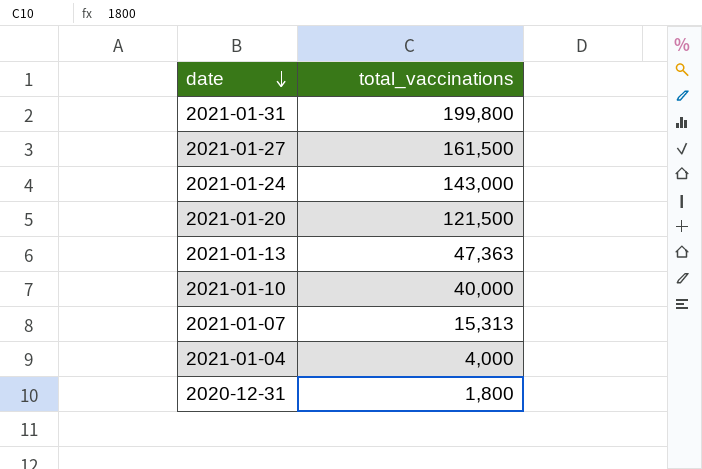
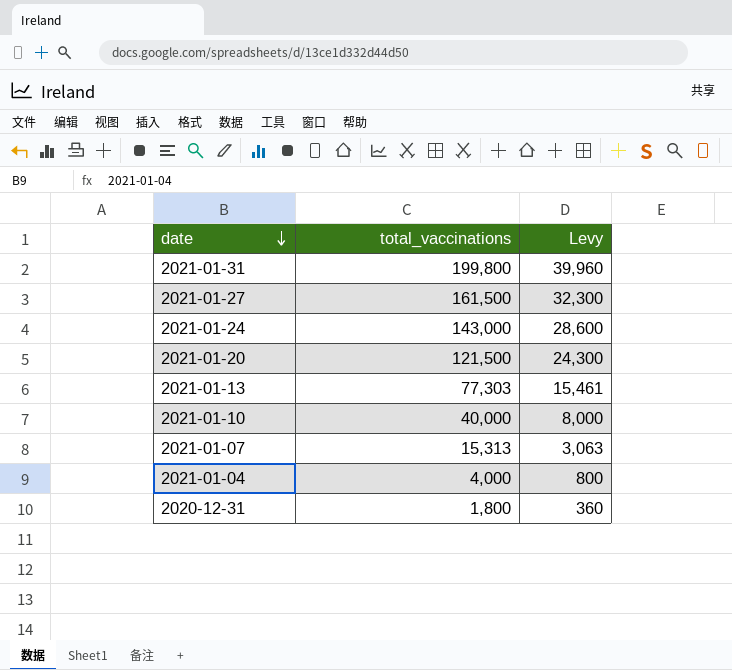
column Levy | formula: none -> [total_vaccinations] * 0.2
2021-01-13 | total_vaccinations: 47,363 -> 77,303

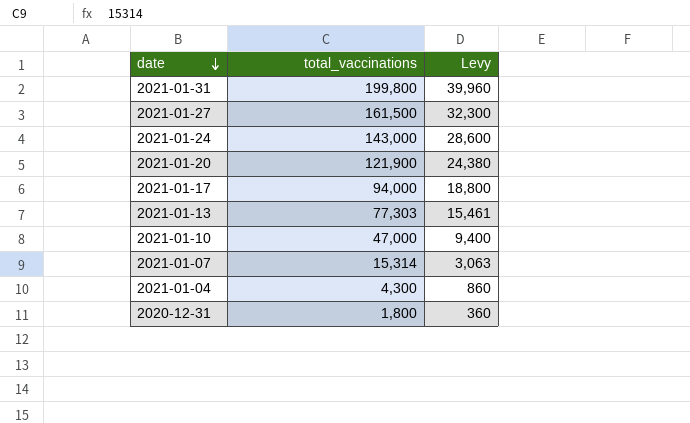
2021-01-20 | total_vaccinations: 121,500 -> 121,900
2021-01-20 | Levy: 24,300 -> 24,380
row 2021-01-17: none -> 94,000 | 18,800
2021-01-10 | total_vaccinations: 40,000 -> 47,000
2021-01-10 | Levy: 8,000 -> 9,400
2021-01-07 | total_vaccinations: 15,313 -> 15,314
2021-01-04 | total_vaccinations: 4,000 -> 4,300
2021-01-04 | Levy: 800 -> 860

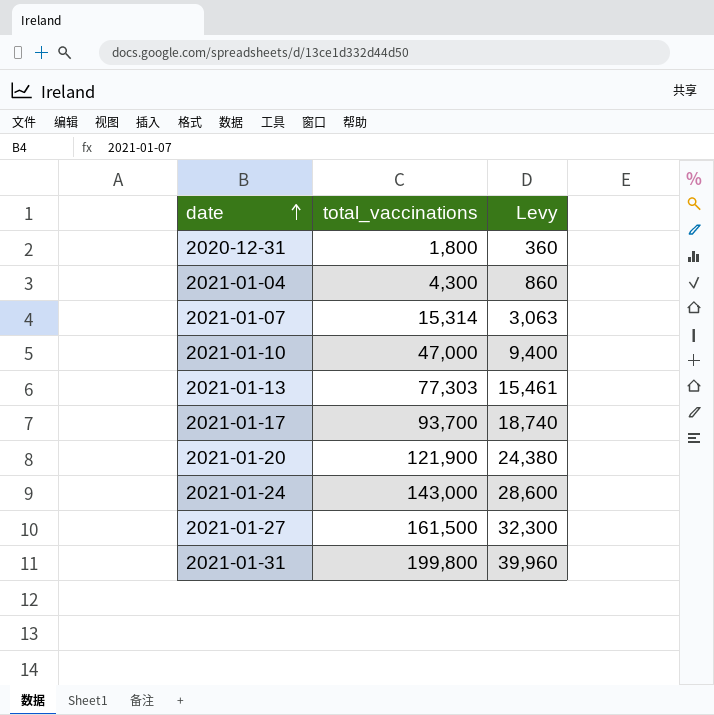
row order: date descending -> date ascending
2021-01-17 | total_vaccinations: 94,000 -> 93,700
2021-01-17 | Levy: 18,800 -> 18,740

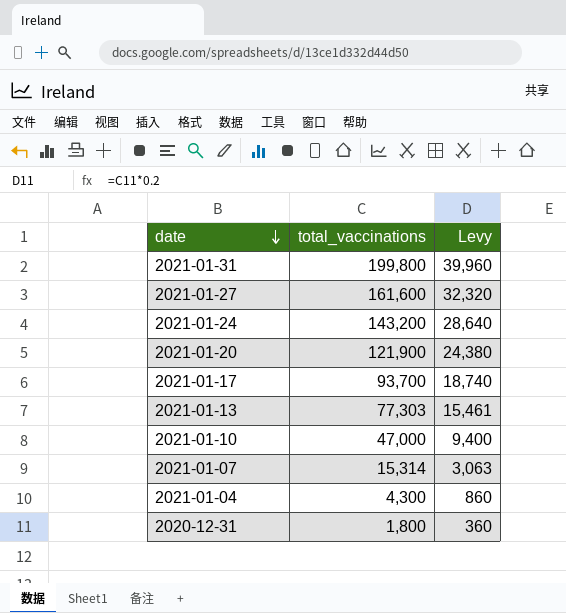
row order: date ascending -> date descending
2021-01-27 | total_vaccinations: 161,500 -> 161,600
2021-01-27 | Levy: 32,300 -> 32,320
2021-01-24 | total_vaccinations: 143,000 -> 143,200
2021-01-24 | Levy: 28,600 -> 28,640

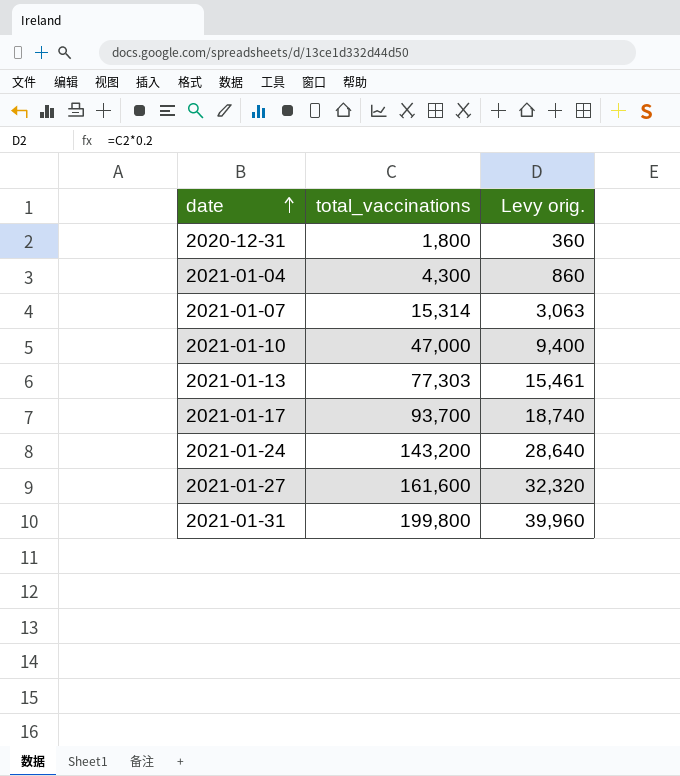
row order: date descending -> date ascending
column name: Levy -> Levy orig.
row 2021-01-20: 121,900 | 24,380 -> none

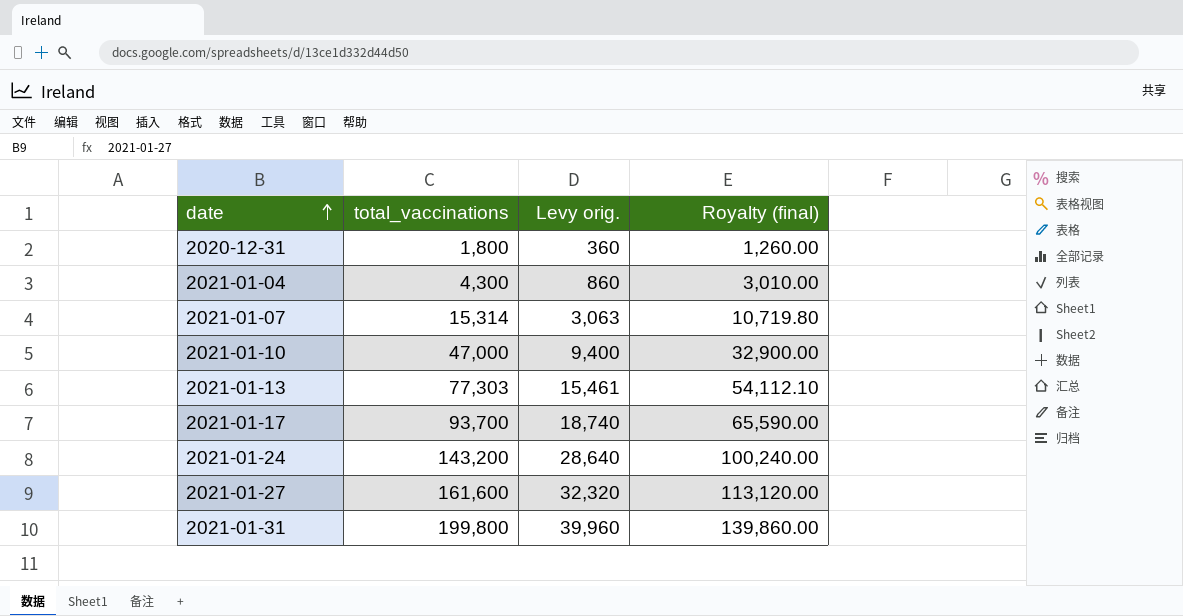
column Royalty (final) | formula: none -> [total_vaccinations] * 0.7

